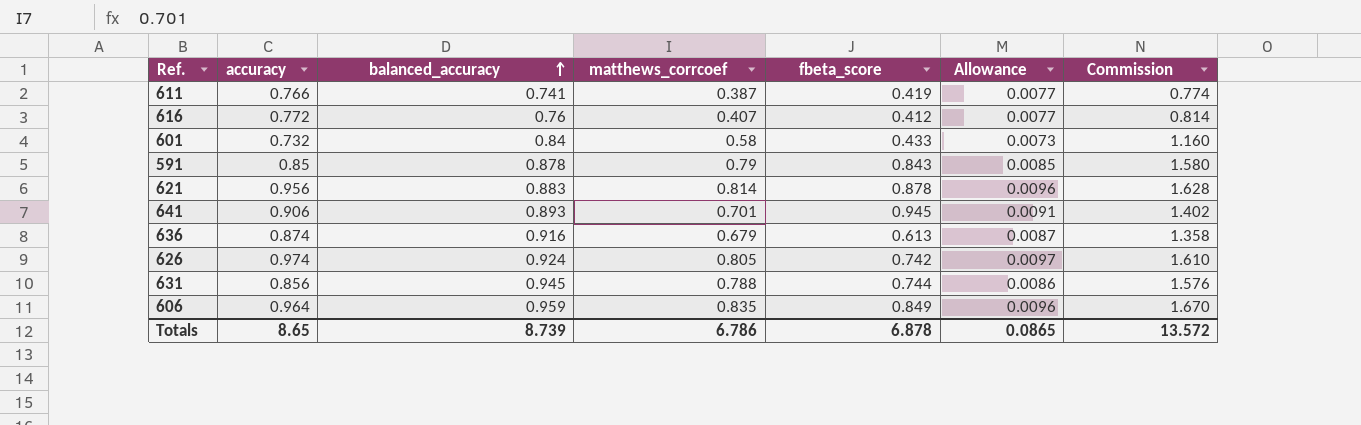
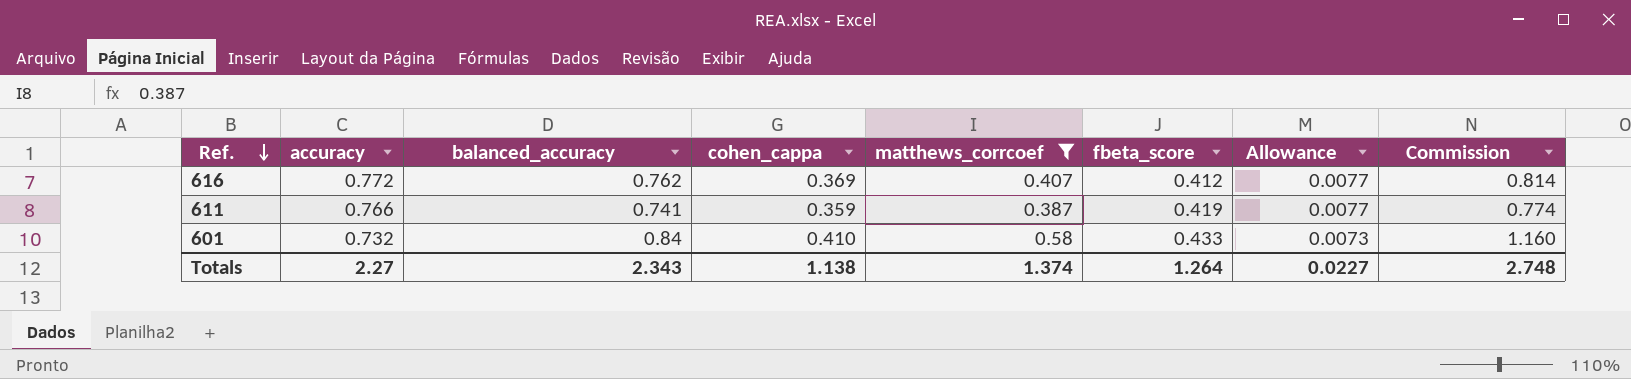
filter: none -> matthews_corrcoef <= 0.58
row order: balanced_accuracy ascending -> Ref. descending
column cohen_cappa | position: none -> 4
616 | balanced_accuracy: 0.76 -> 0.762
Totals | accuracy: 8.65 -> 2.27
Totals | balanced_accuracy: 8.739 -> 2.343
Totals | matthews_corrcoef: 6.786 -> 1.374
Totals | fbeta_score: 6.878 -> 1.264
Totals | Allowance: 0.0865 -> 0.0227
Totals | Commission: 13.572 -> 2.748

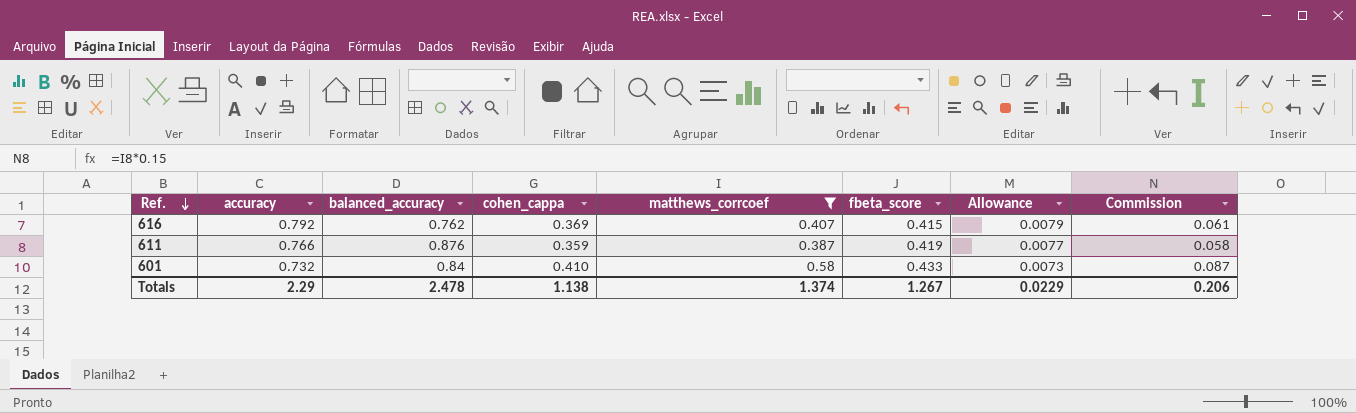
column Commission | formula: [matthews_corrcoef] * 2 -> [matthews_corrcoef] * 0.15
616 | accuracy: 0.772 -> 0.792
616 | fbeta_score: 0.412 -> 0.415
616 | Allowance: 0.0077 -> 0.0079
611 | balanced_accuracy: 0.741 -> 0.876
Totals | accuracy: 2.27 -> 2.29
Totals | balanced_accuracy: 2.343 -> 2.478
Totals | fbeta_score: 1.264 -> 1.267
Totals | Allowance: 0.0227 -> 0.0229
Totals | Commission: 2.748 -> 0.206

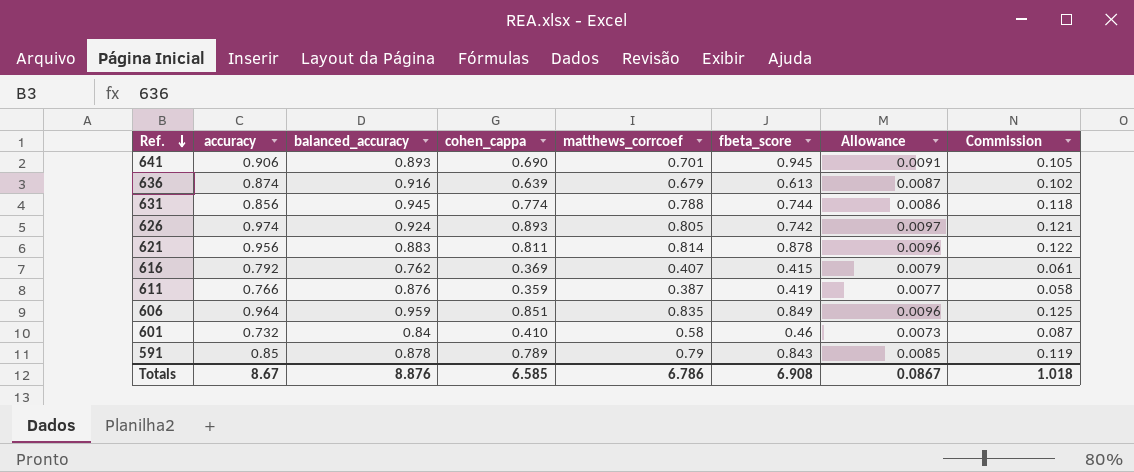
filter: matthews_corrcoef <= 0.58 -> none
601 | fbeta_score: 0.433 -> 0.46
Totals | accuracy: 2.29 -> 8.67
Totals | balanced_accuracy: 2.478 -> 8.876
Totals | cohen_cappa: 1.138 -> 6.585
Totals | matthews_corrcoef: 1.374 -> 6.786
Totals | fbeta_score: 1.267 -> 6.908
Totals | Allowance: 0.0229 -> 0.0867
Totals | Commission: 0.206 -> 1.018

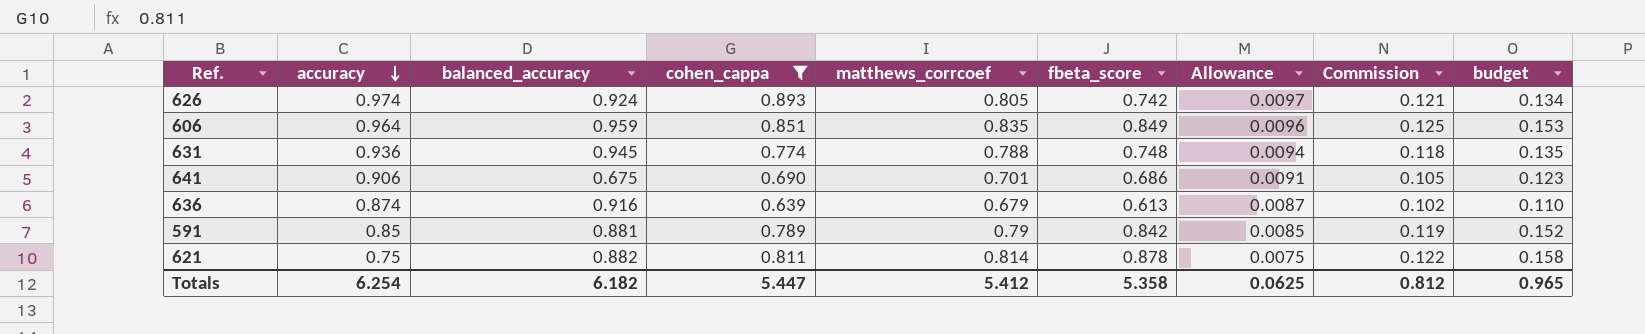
filter: none -> cohen_cappa >= 0.639
row order: Ref. descending -> accuracy descending
column budget | formula: none -> [fbeta_score] * 0.18
631 | accuracy: 0.856 -> 0.936
631 | fbeta_score: 0.744 -> 0.748
631 | Allowance: 0.0086 -> 0.0094
641 | balanced_accuracy: 0.893 -> 0.675
641 | fbeta_score: 0.945 -> 0.686
591 | balanced_accuracy: 0.878 -> 0.881
591 | fbeta_score: 0.843 -> 0.842
621 | accuracy: 0.956 -> 0.75
621 | balanced_accuracy: 0.883 -> 0.882
621 | Allowance: 0.0096 -> 0.0075
Totals | accuracy: 8.67 -> 6.254
Totals | balanced_accuracy: 8.876 -> 6.182
Totals | cohen_cappa: 6.585 -> 5.447
Totals | matthews_corrcoef: 6.786 -> 5.412
Totals | fbeta_score: 6.908 -> 5.358
Totals | Allowance: 0.0867 -> 0.0625
Totals | Commission: 1.018 -> 0.812

